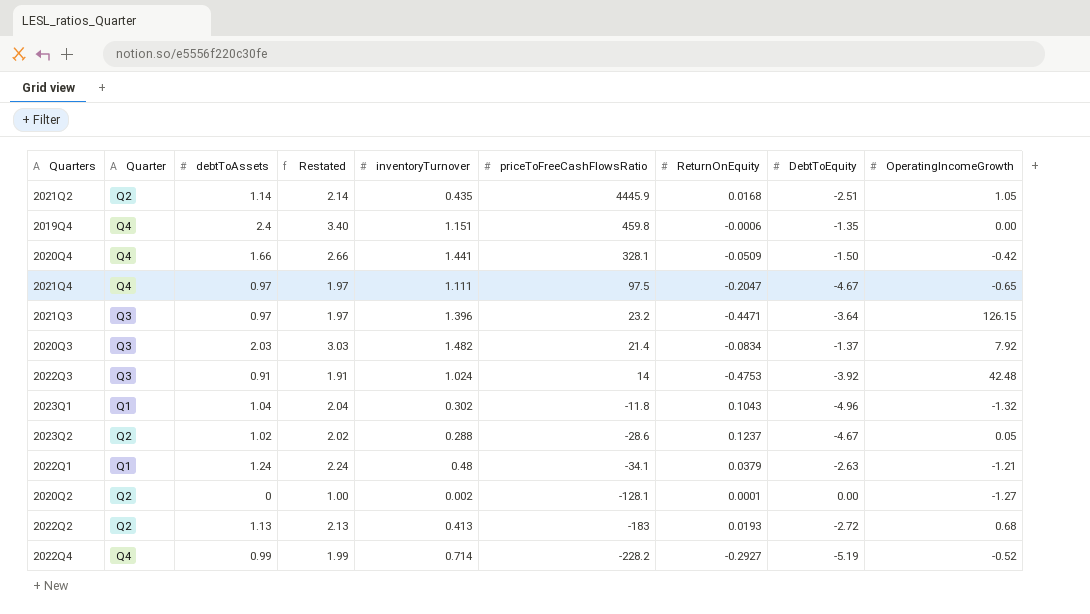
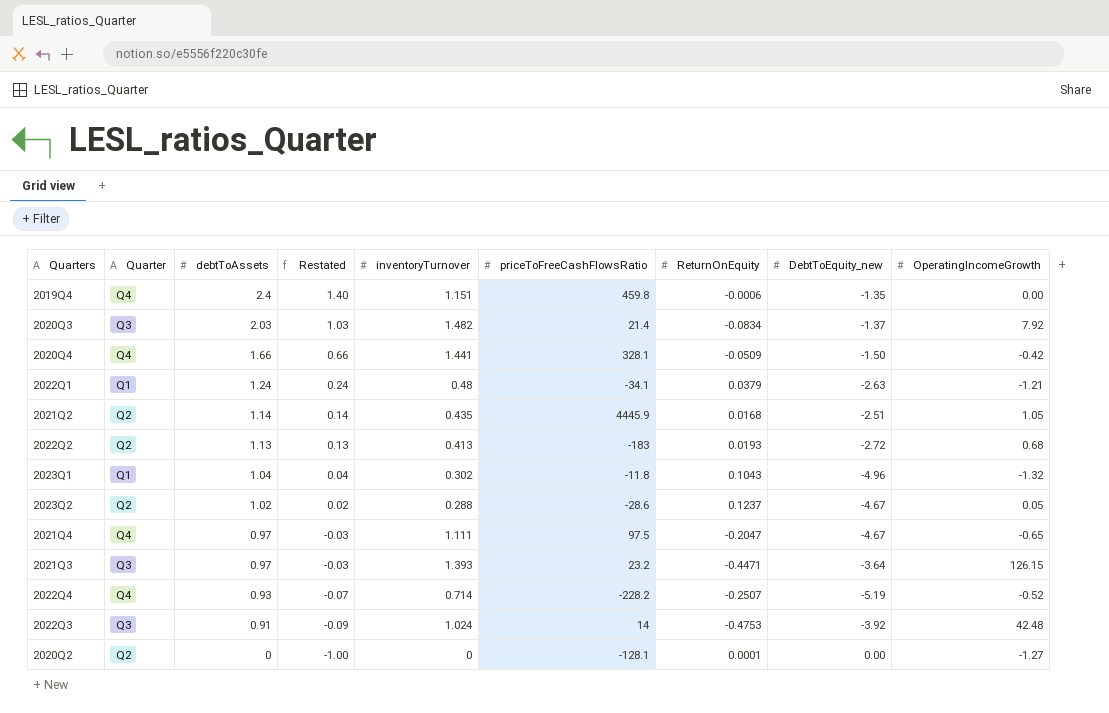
row order: priceToFreeCashFlowsRatio descending -> debtToAssets descending
column Restated | formula: [debtToAssets] + 1 -> [debtToAssets] - 1
column name: DebtToEquity -> DebtToEquity_new
2021Q3 | inventoryTurnover: 1.396 -> 1.393
2022Q4 | debtToAssets: 0.99 -> 0.93
2022Q4 | ReturnOnEquity: -0.2927 -> -0.2507
2020Q2 | inventoryTurnover: 0.002 -> 0

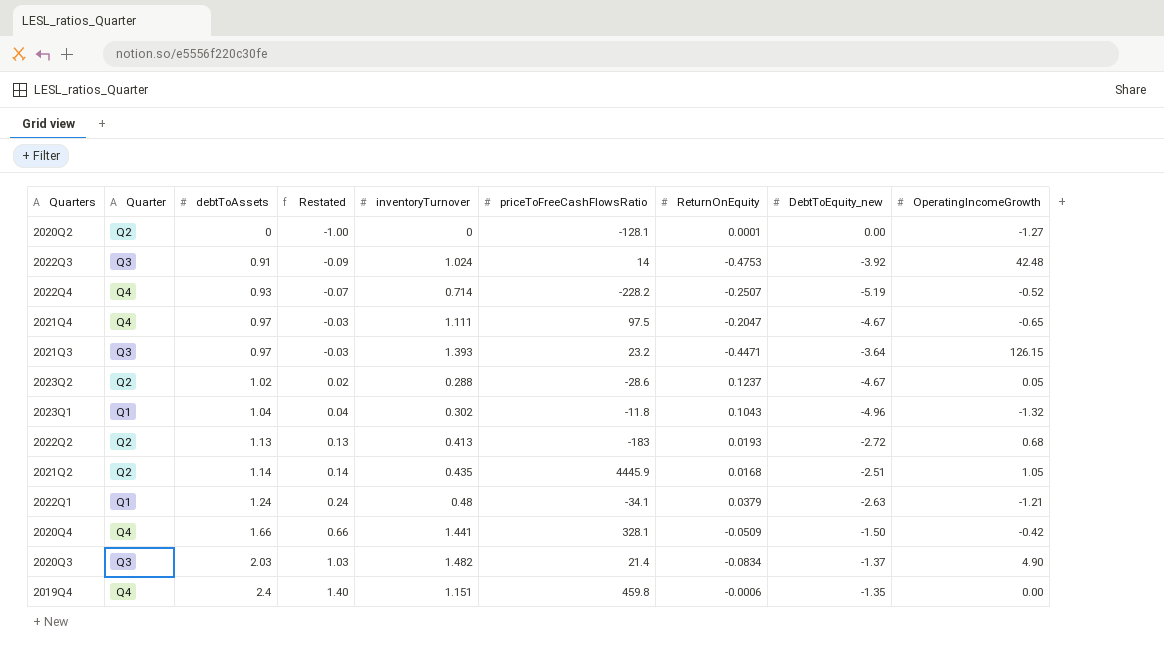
row order: debtToAssets descending -> debtToAssets ascending
2020Q3 | OperatingIncomeGrowth: 7.92 -> 4.90

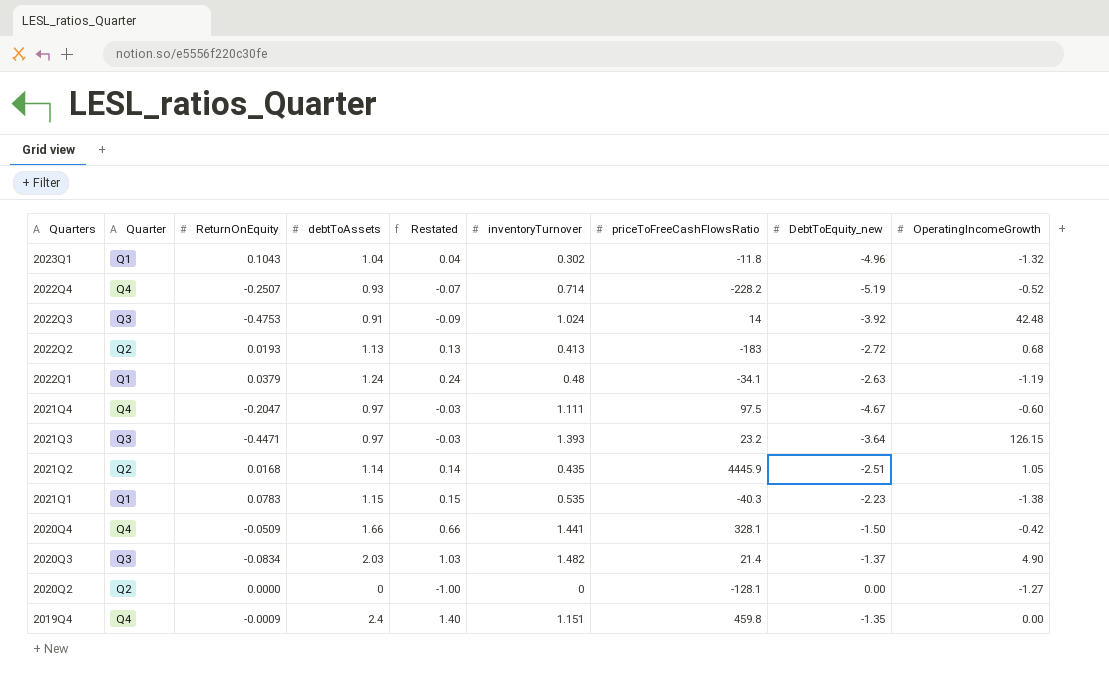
row order: debtToAssets ascending -> Quarters descending
column ReturnOnEquity | position: 7 -> 3
row 2023Q2: Q2 | 1.02 | 0.02 | 0.288 | -28.6 | 0.1237 | -4.67 | 0.05 -> none
2022Q1 | OperatingIncomeGrowth: -1.21 -> -1.19
2021Q4 | OperatingIncomeGrowth: -0.65 -> -0.60
row 2021Q1: none -> Q1 | 0.0783 | 1.15 | 0.15 | 0.535 | -40.3 | -2.23 | -1.38
2020Q2 | ReturnOnEquity: 0.0001 -> 0.0000
2019Q4 | ReturnOnEquity: -0.0006 -> -0.0009

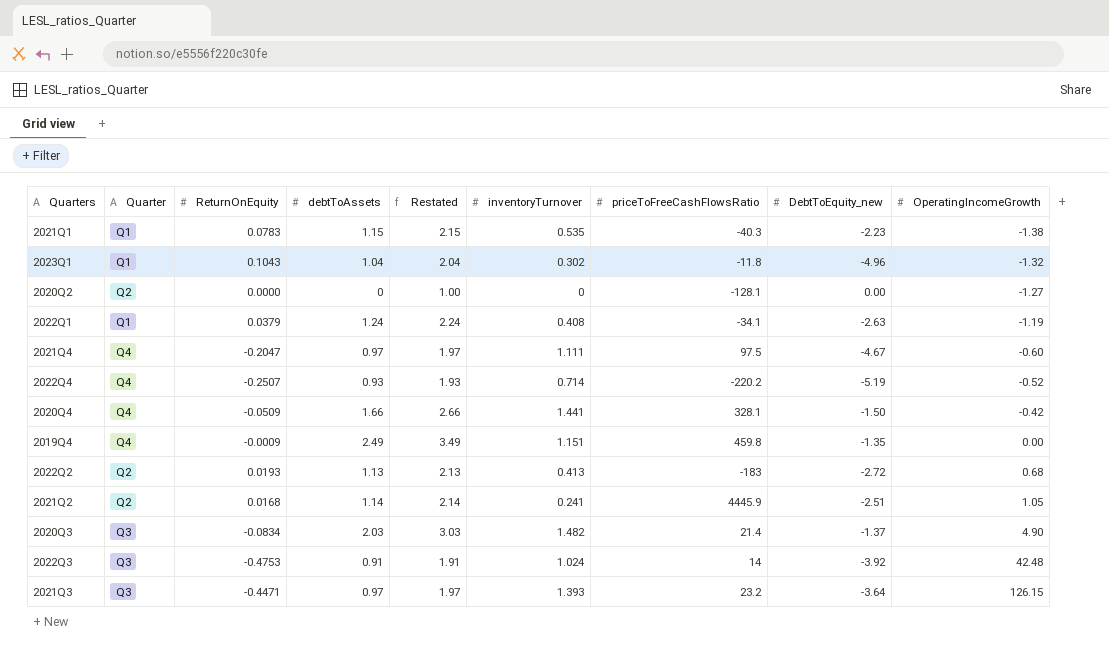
row order: Quarters descending -> OperatingIncomeGrowth ascending
column Restated | formula: [debtToAssets] - 1 -> [debtToAssets] + 1
2022Q1 | inventoryTurnover: 0.48 -> 0.408
2022Q4 | priceToFreeCashFlowsRatio: -228.2 -> -220.2
2019Q4 | debtToAssets: 2.4 -> 2.49
2021Q2 | inventoryTurnover: 0.435 -> 0.241

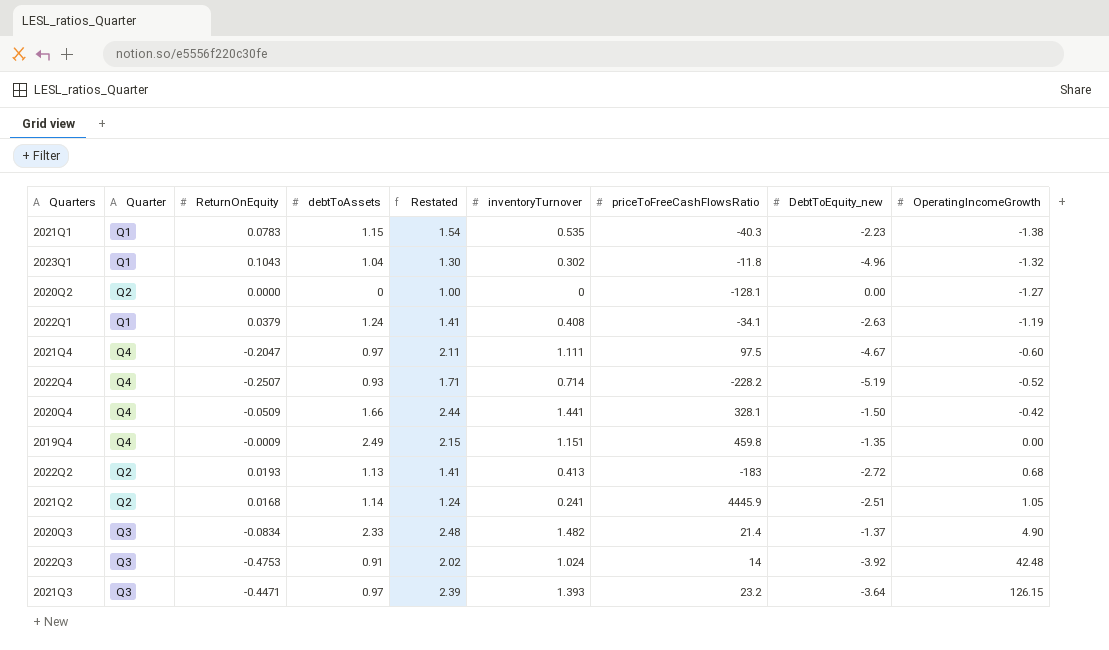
column Restated | formula: [debtToAssets] + 1 -> [inventoryTurnover] + 1
2022Q4 | priceToFreeCashFlowsRatio: -220.2 -> -228.2
2020Q3 | debtToAssets: 2.03 -> 2.33

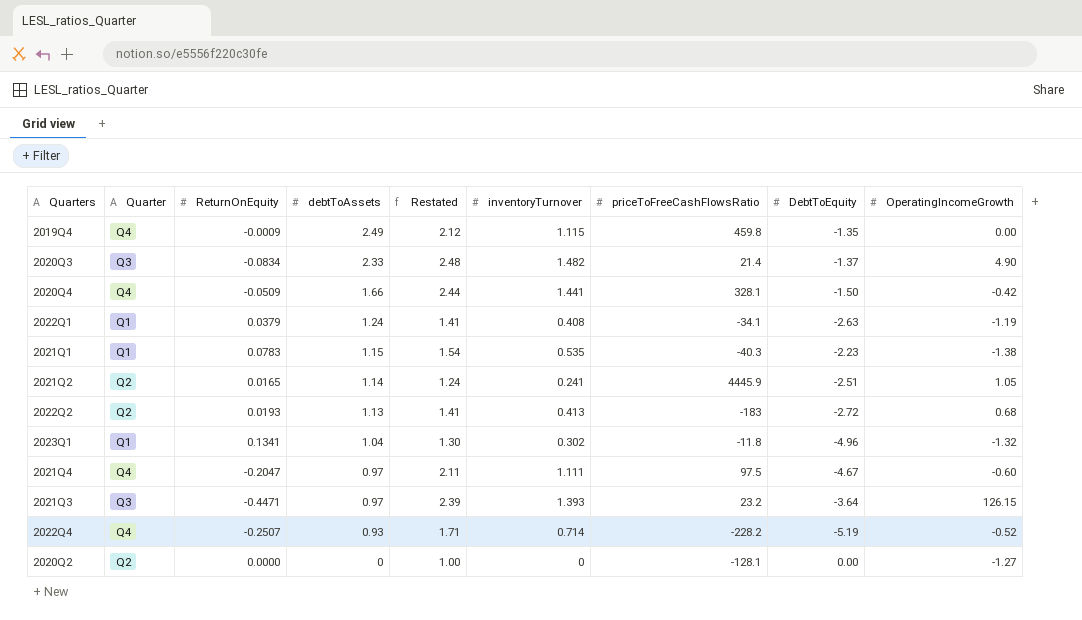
row order: OperatingIncomeGrowth ascending -> debtToAssets descending
column name: DebtToEquity_new -> DebtToEquity
row 2022Q3: Q3 | -0.4753 | 0.91 | 2.02 | 1.024 | 14 | -3.92 | 42.48 -> none
2019Q4 | Restated: 2.15 -> 2.12
2019Q4 | inventoryTurnover: 1.151 -> 1.115
2021Q2 | ReturnOnEquity: 0.0168 -> 0.0165
2023Q1 | ReturnOnEquity: 0.1043 -> 0.1341

